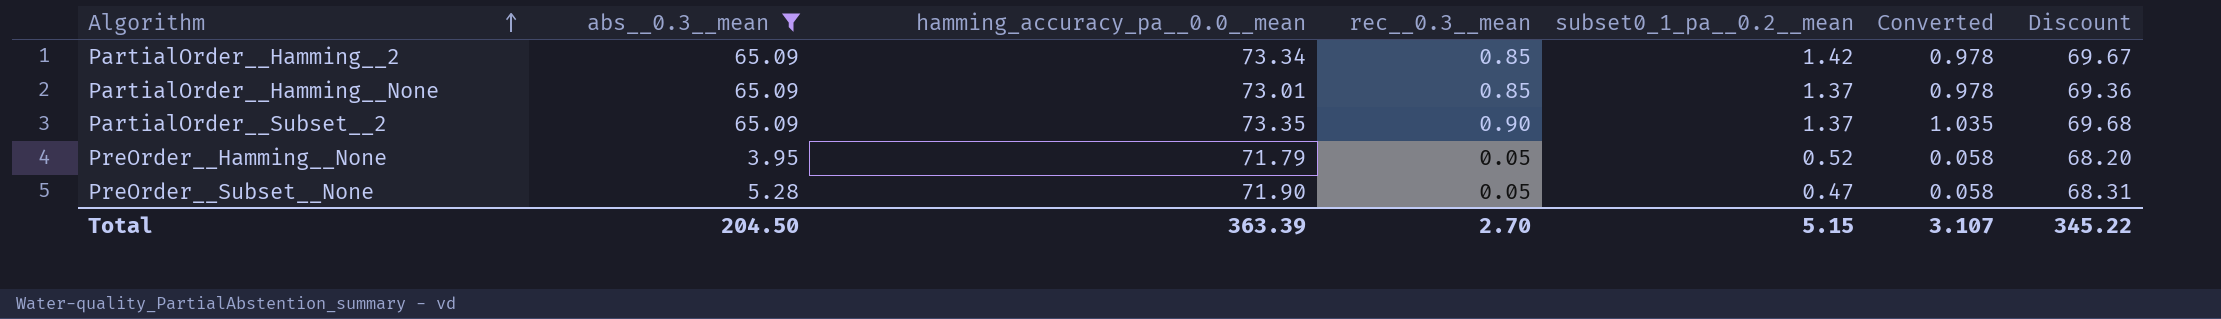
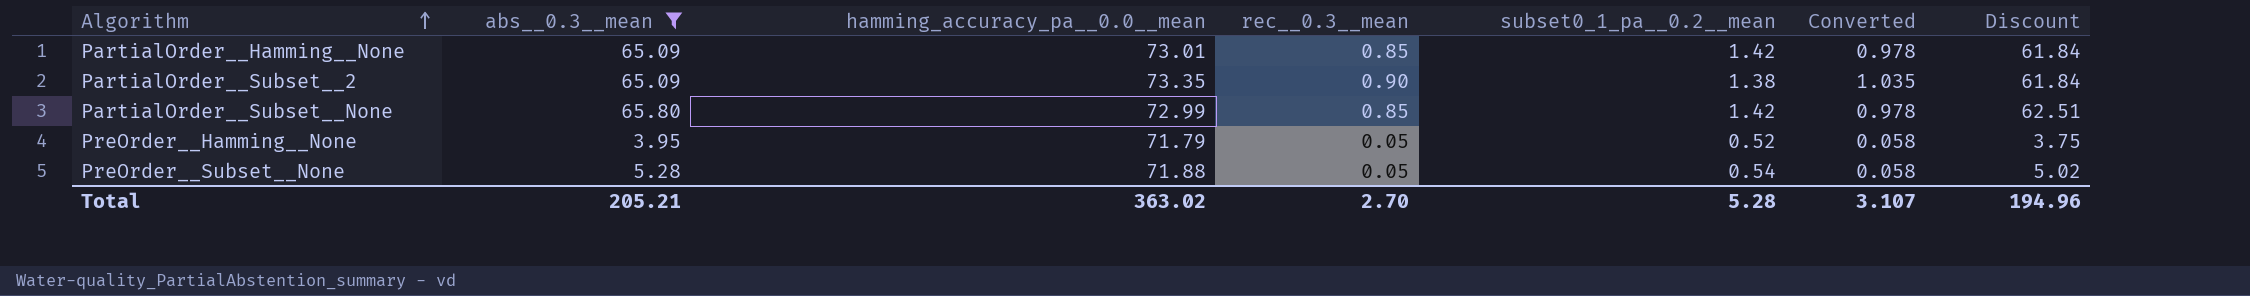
column Discount | formula: [hamming_accuracy_pa__0.0__mean] * 0.95 -> [abs__0.3__mean] * 0.95
row PartialOrder__Hamming__2: 65.09 | 73.34 | 0.85 | 1.42 | 0.978 | 69.67 -> none
PartialOrder__Hamming__None | subset0_1_pa__0.2__mean: 1.37 -> 1.42
PartialOrder__Subset__2 | subset0_1_pa__0.2__mean: 1.37 -> 1.38
row PartialOrder__Subset__None: none -> 65.80 | 72.99 | 0.85 | 1.42 | 0.978 | 62.51
PreOrder__Subset__None | hamming_accuracy_pa__0.0__mean: 71.90 -> 71.88
PreOrder__Subset__None | subset0_1_pa__0.2__mean: 0.47 -> 0.54
Total | abs__0.3__mean: 204.50 -> 205.21
Total | hamming_accuracy_pa__0.0__mean: 363.39 -> 363.02
Total | subset0_1_pa__0.2__mean: 5.15 -> 5.28
Total | Discount: 345.22 -> 194.96

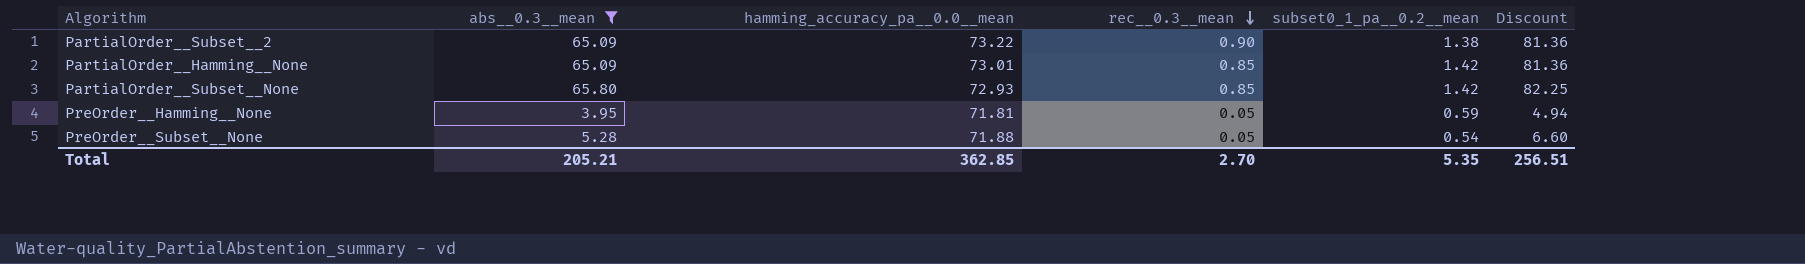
row order: Algorithm ascending -> rec__0.3__mean descending
column Converted | formula: [rec__0.3__mean] * 1.15 -> none
column Discount | formula: [abs__0.3__mean] * 0.95 -> [abs__0.3__mean] * 1.25
PartialOrder__Subset__2 | hamming_accuracy_pa__0.0__mean: 73.35 -> 73.22
PartialOrder__Subset__None | hamming_accuracy_pa__0.0__mean: 72.99 -> 72.93
PreOrder__Hamming__None | hamming_accuracy_pa__0.0__mean: 71.79 -> 71.81
PreOrder__Hamming__None | subset0_1_pa__0.2__mean: 0.52 -> 0.59
Total | hamming_accuracy_pa__0.0__mean: 363.02 -> 362.85
Total | subset0_1_pa__0.2__mean: 5.28 -> 5.35
Total | Discount: 194.96 -> 256.51

